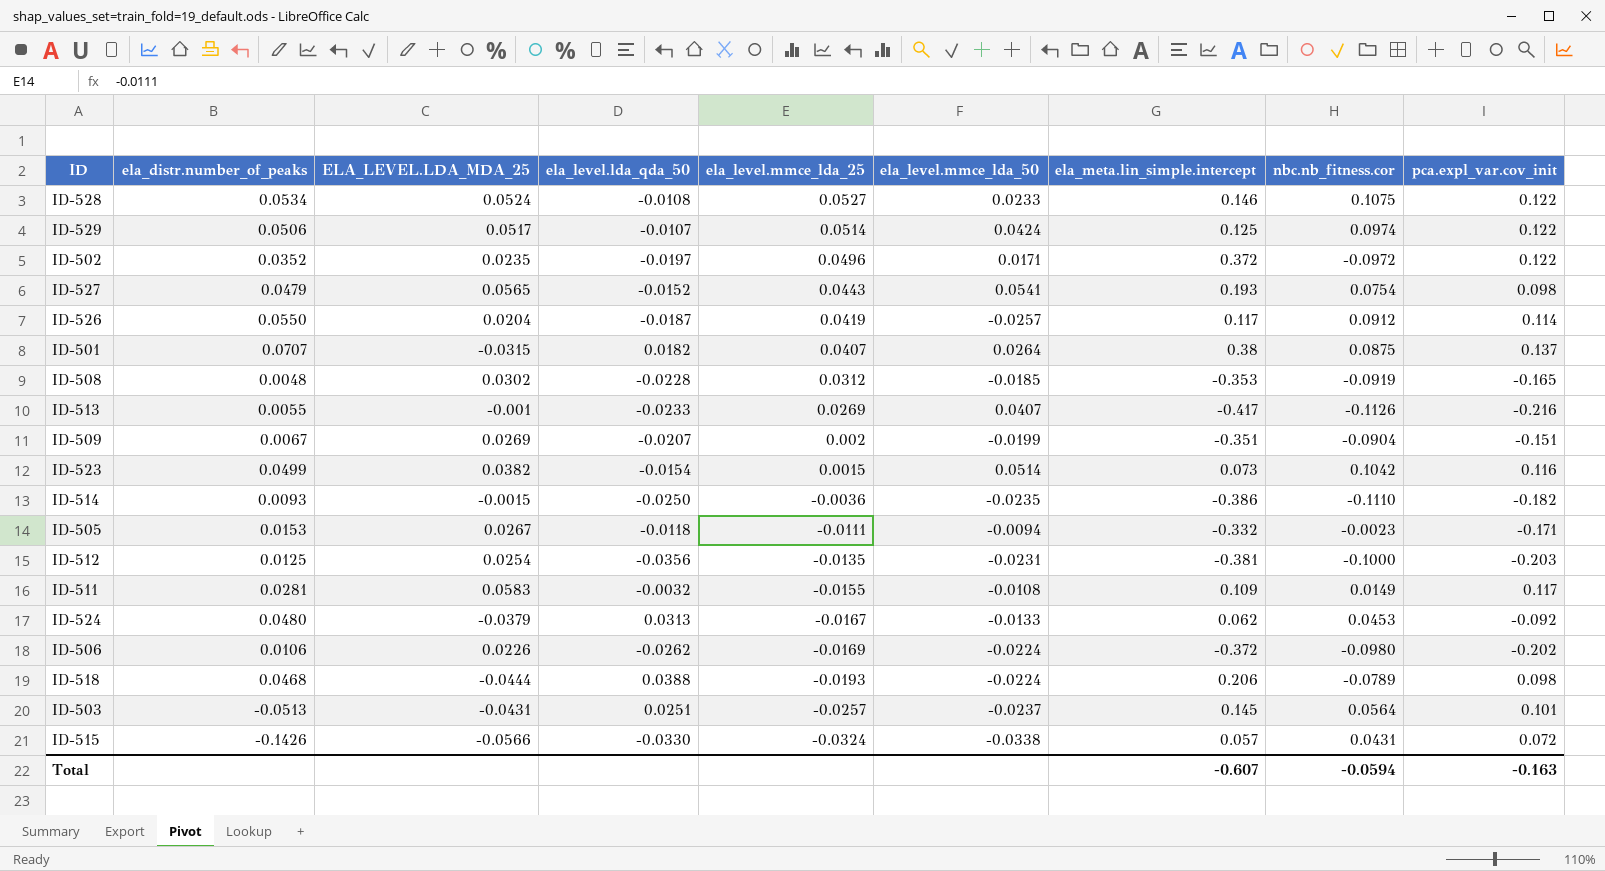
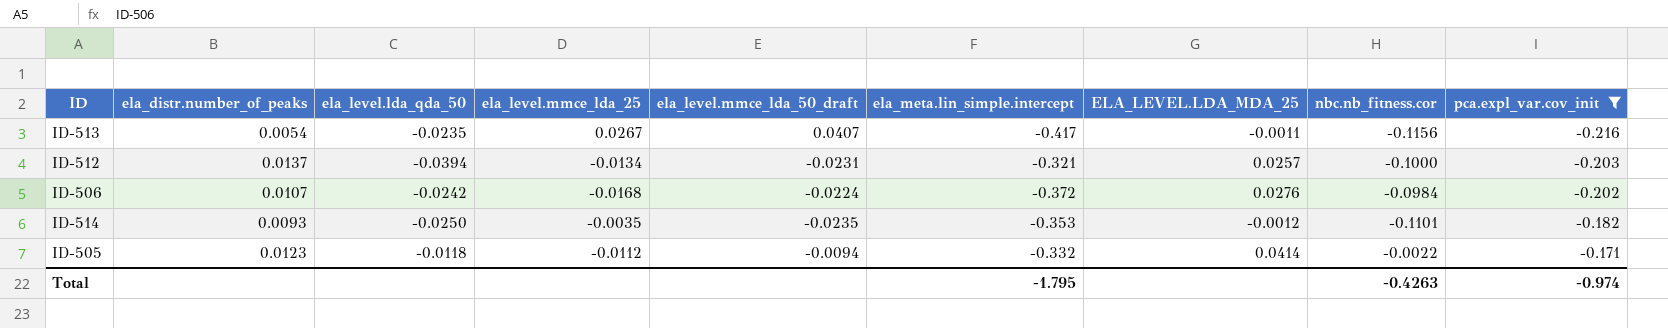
filter: none -> pca.expl_var.cov_init <= -0.171
row order: ela_level.mmce_lda_25 descending -> pca.expl_var.cov_init ascending
column name: ela_level.mmce_lda_50 -> ela_level.mmce_lda_50_draft
column ELA_LEVEL.LDA_MDA_25 | position: 3 -> 7
ID-513 | ela_distr.number_of_peaks: 0.0055 -> 0.0054
ID-513 | ela_level.lda_qda_50: -0.0233 -> -0.0235
ID-513 | ela_level.mmce_lda_25: 0.0269 -> 0.0267
ID-513 | ELA_LEVEL.LDA_MDA_25: -0.001 -> -0.0011
ID-513 | nbc.nb_fitness.cor: -0.1126 -> -0.1156
ID-512 | ela_distr.number_of_peaks: 0.0125 -> 0.0137
ID-512 | ela_level.lda_qda_50: -0.0356 -> -0.0394
ID-512 | ela_level.mmce_lda_25: -0.0135 -> -0.0134
ID-512 | ela_meta.lin_simple.intercept: -0.381 -> -0.321
ID-512 | ELA_LEVEL.LDA_MDA_25: 0.0254 -> 0.0257
ID-506 | ela_distr.number_of_peaks: 0.0106 -> 0.0107
ID-506 | ela_level.lda_qda_50: -0.0262 -> -0.0242
ID-506 | ela_level.mmce_lda_25: -0.0169 -> -0.0168
ID-506 | ELA_LEVEL.LDA_MDA_25: 0.0226 -> 0.0276
ID-506 | nbc.nb_fitness.cor: -0.0980 -> -0.0984
ID-514 | ela_level.mmce_lda_25: -0.0036 -> -0.0035
ID-514 | ela_meta.lin_simple.intercept: -0.386 -> -0.353
ID-514 | ELA_LEVEL.LDA_MDA_25: -0.0015 -> -0.0012
ID-514 | nbc.nb_fitness.cor: -0.1110 -> -0.1101
ID-505 | ela_distr.number_of_peaks: 0.0153 -> 0.0123
ID-505 | ela_level.mmce_lda_25: -0.0111 -> -0.0112
ID-505 | ELA_LEVEL.LDA_MDA_25: 0.0267 -> 0.0414
ID-505 | nbc.nb_fitness.cor: -0.0023 -> -0.0022
Total | ela_meta.lin_simple.intercept: -0.607 -> -1.795
Total | nbc.nb_fitness.cor: -0.0594 -> -0.4263
Total | pca.expl_var.cov_init: -0.163 -> -0.974

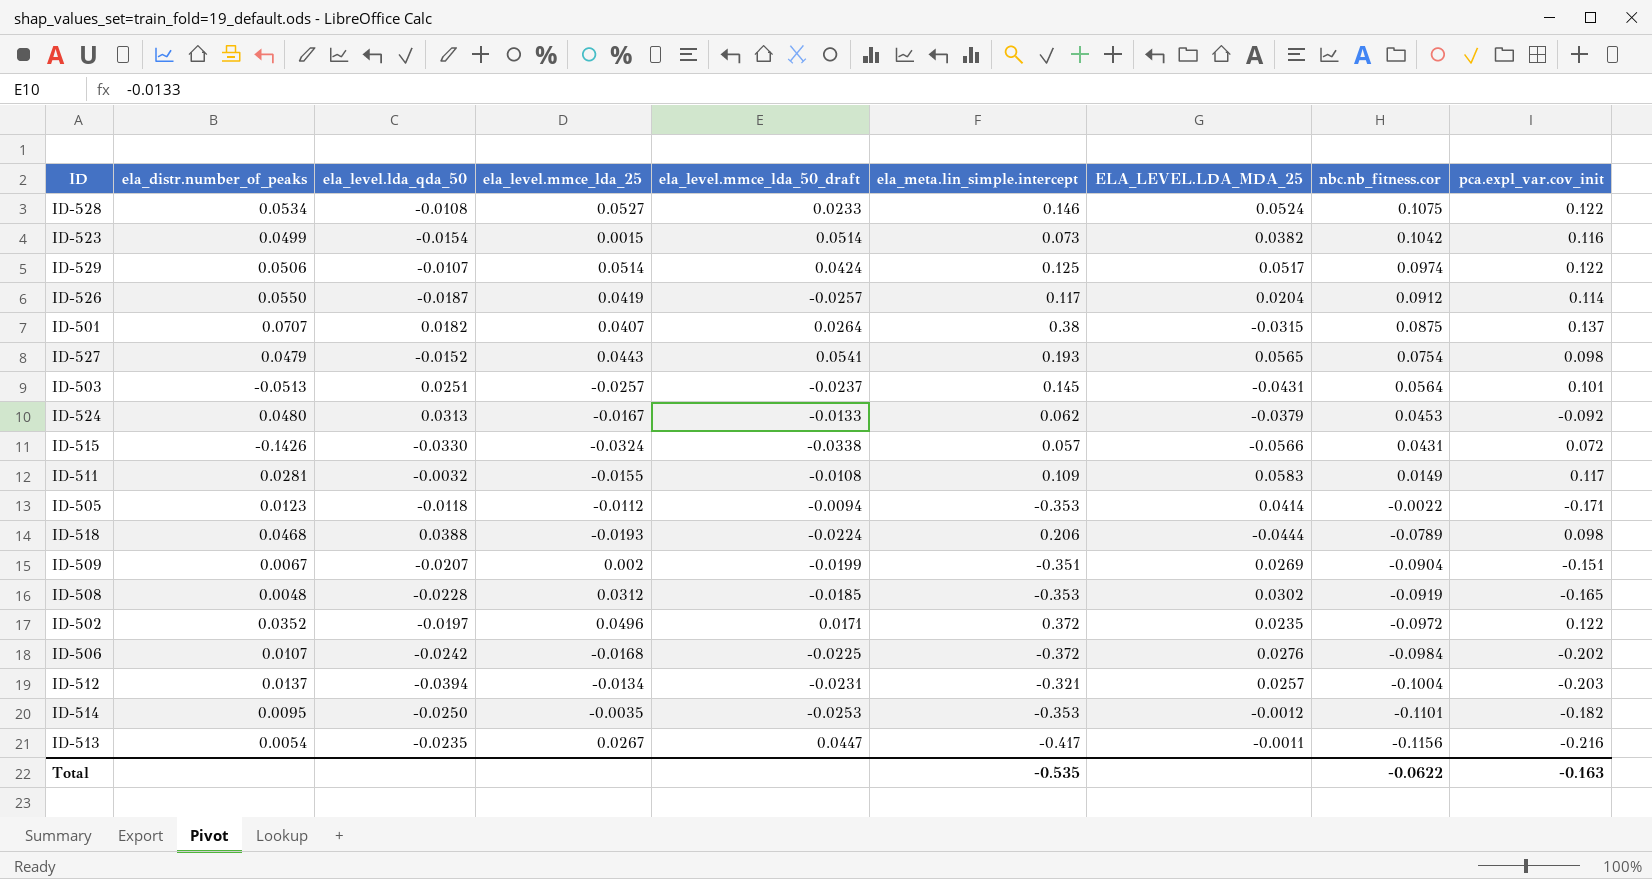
filter: pca.expl_var.cov_init <= -0.171 -> none
row order: pca.expl_var.cov_init ascending -> nbc.nb_fitness.cor descending
ID-505 | ela_meta.lin_simple.intercept: -0.332 -> -0.353
ID-506 | ela_level.mmce_lda_50_draft: -0.0224 -> -0.0225
ID-512 | nbc.nb_fitness.cor: -0.1000 -> -0.1004
ID-514 | ela_distr.number_of_peaks: 0.0093 -> 0.0095
ID-514 | ela_level.mmce_lda_50_draft: -0.0235 -> -0.0253
ID-513 | ela_level.mmce_lda_50_draft: 0.0407 -> 0.0447
Total | ela_meta.lin_simple.intercept: -1.795 -> -0.535
Total | nbc.nb_fitness.cor: -0.4263 -> -0.0622
Total | pca.expl_var.cov_init: -0.974 -> -0.163

